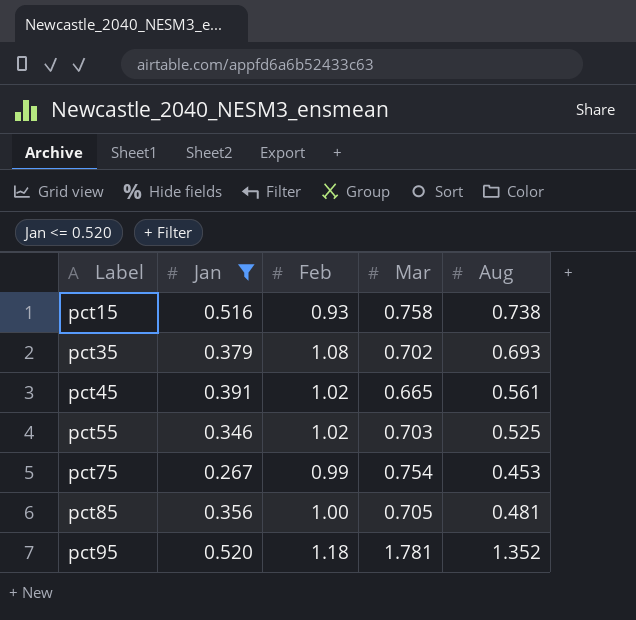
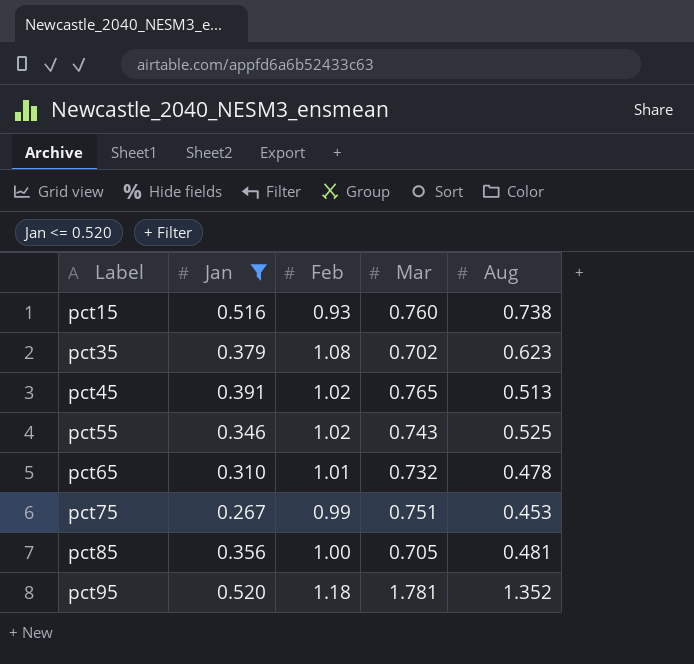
pct15 | Mar: 0.758 -> 0.760
pct35 | Aug: 0.693 -> 0.623
pct45 | Mar: 0.665 -> 0.765
pct45 | Aug: 0.561 -> 0.513
pct55 | Mar: 0.703 -> 0.743
row pct65: none -> 0.310 | 1.01 | 0.732 | 0.478
pct75 | Mar: 0.754 -> 0.751

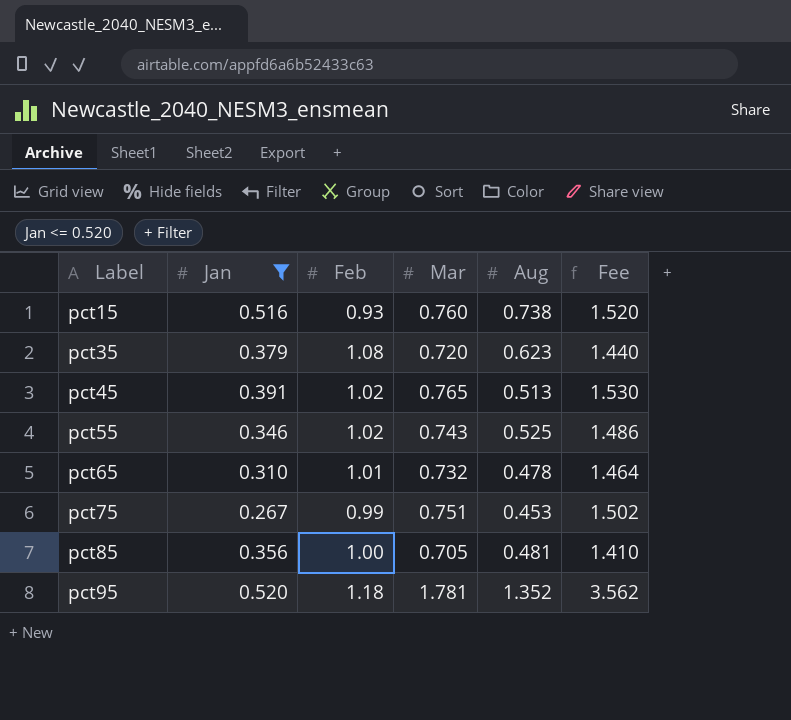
column Fee | formula: none -> [Mar] * 2
pct35 | Mar: 0.702 -> 0.720

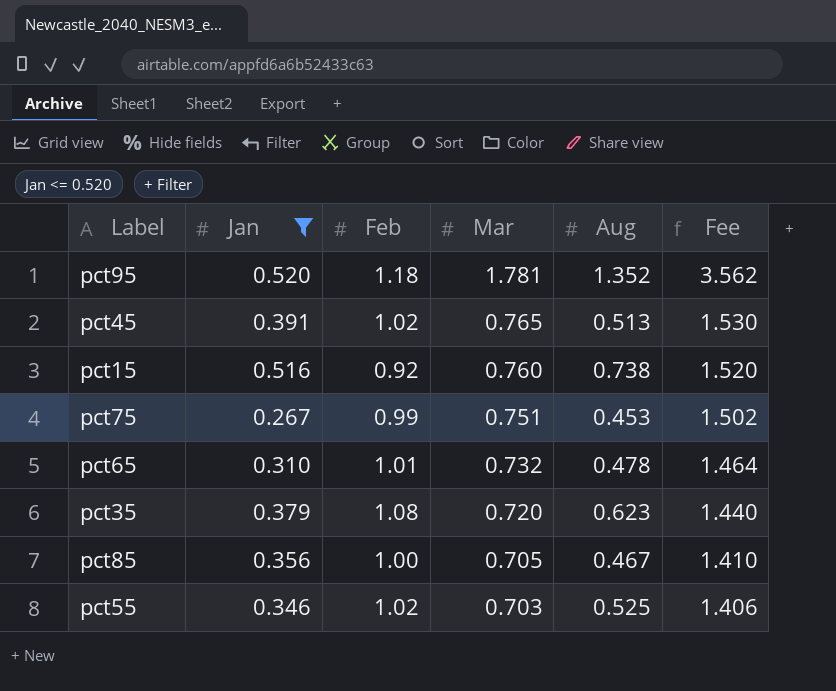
row order: Label ascending -> Mar descending
pct15 | Feb: 0.93 -> 0.92
pct85 | Aug: 0.481 -> 0.467
pct55 | Mar: 0.743 -> 0.703
pct55 | Fee: 1.486 -> 1.406

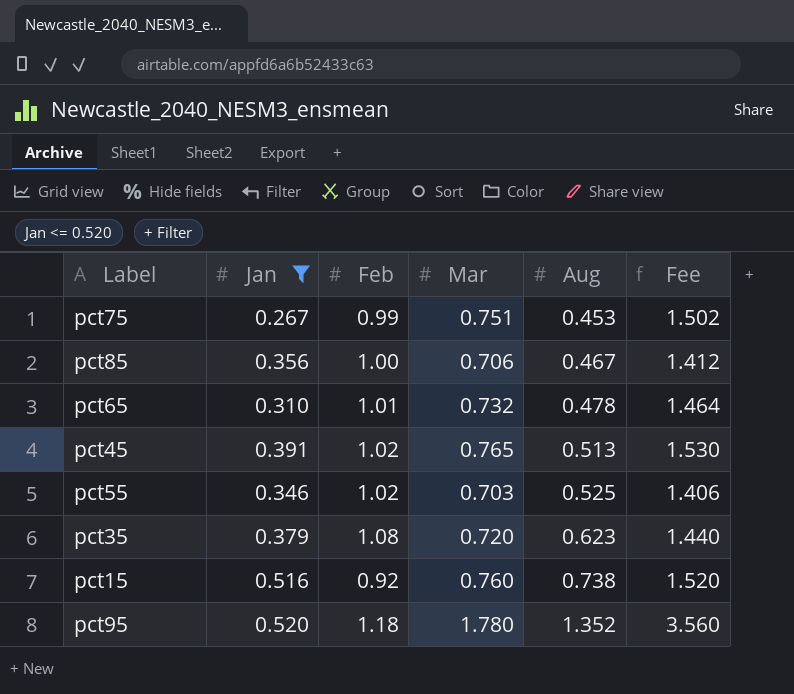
row order: Mar descending -> Aug ascending
pct85 | Mar: 0.705 -> 0.706
pct85 | Fee: 1.410 -> 1.412
pct95 | Mar: 1.781 -> 1.780
pct95 | Fee: 3.562 -> 3.560

